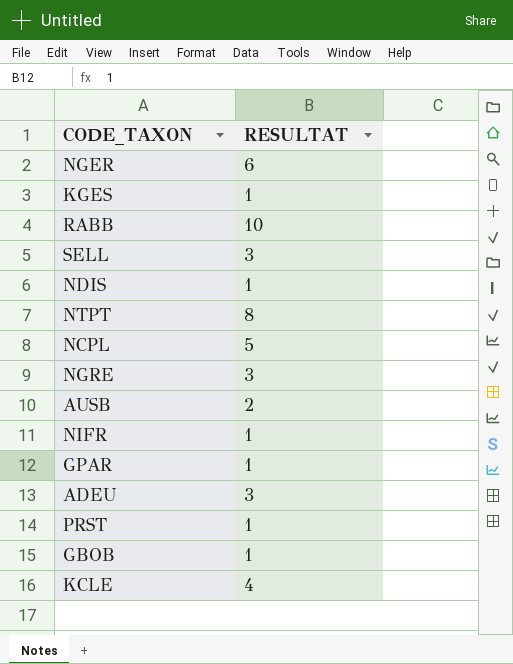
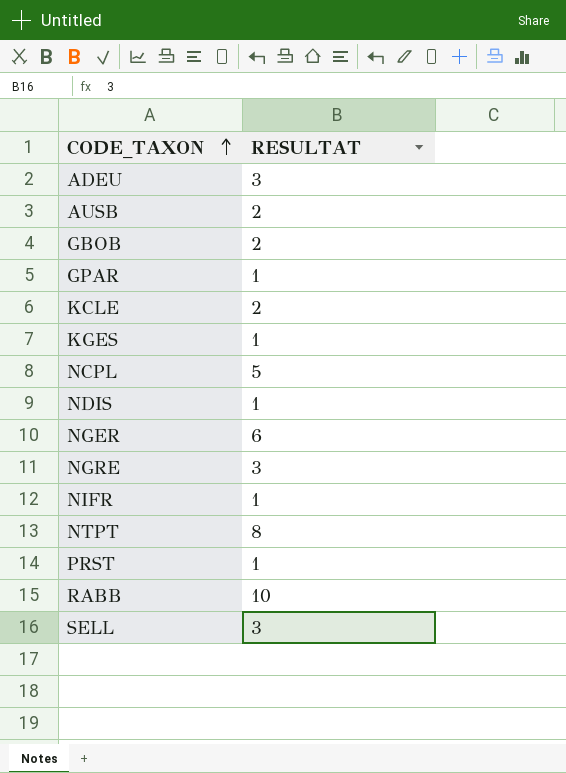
row order: none -> CODE_TAXON ascending
GBOB | RESULTAT: 1 -> 2
KCLE | RESULTAT: 4 -> 2

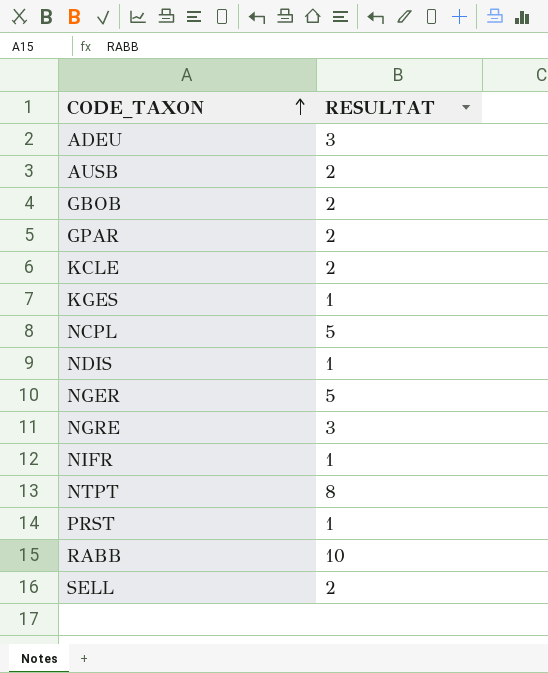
GPAR | RESULTAT: 1 -> 2
NGER | RESULTAT: 6 -> 5
SELL | RESULTAT: 3 -> 2

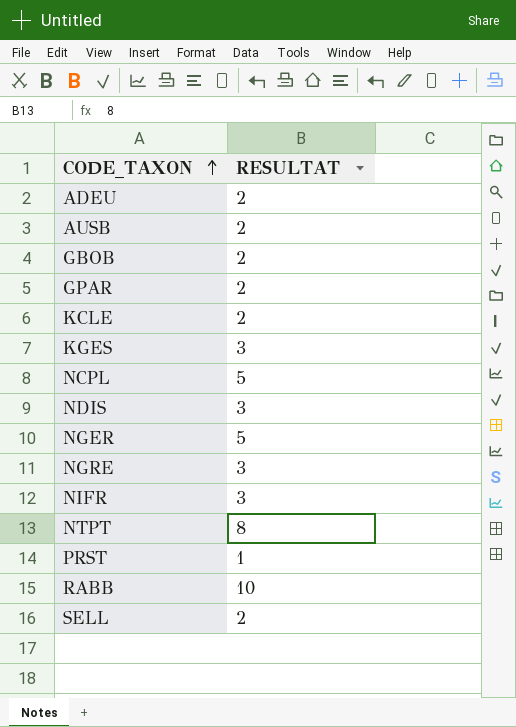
ADEU | RESULTAT: 3 -> 2
KGES | RESULTAT: 1 -> 3
NDIS | RESULTAT: 1 -> 3
NIFR | RESULTAT: 1 -> 3

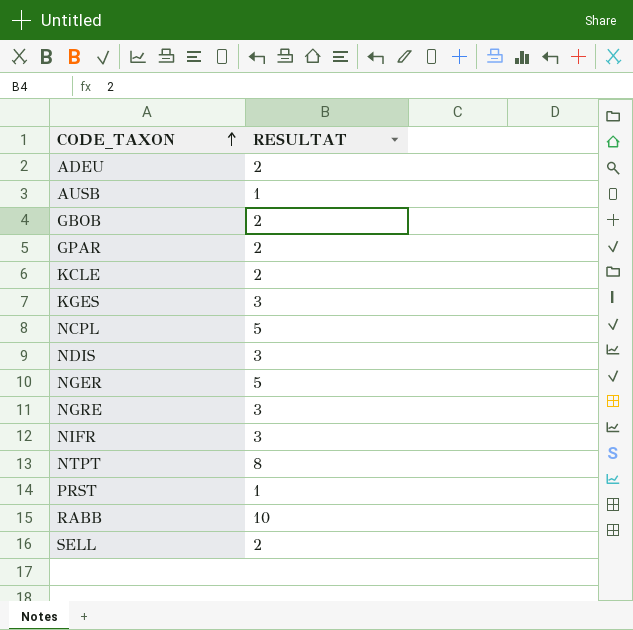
AUSB | RESULTAT: 2 -> 1

